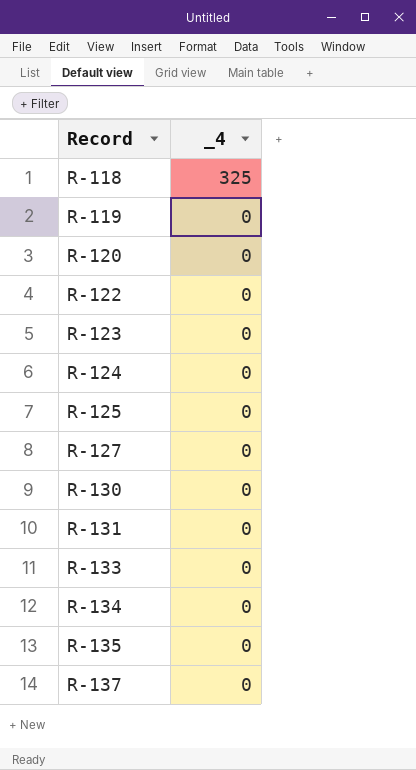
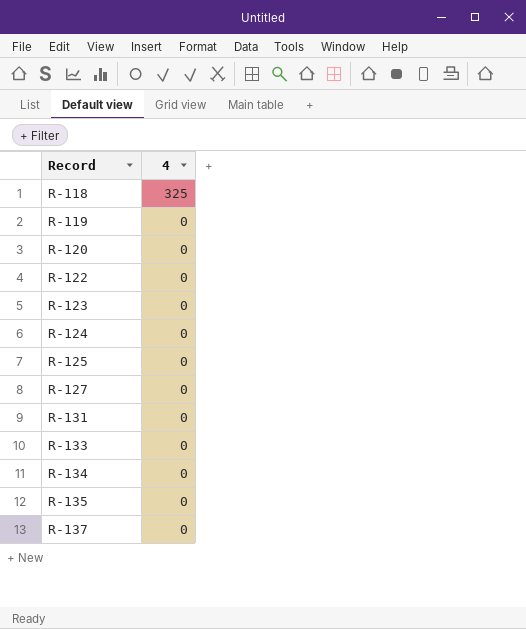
column name: _4 -> 4
row R-130: 0 -> none

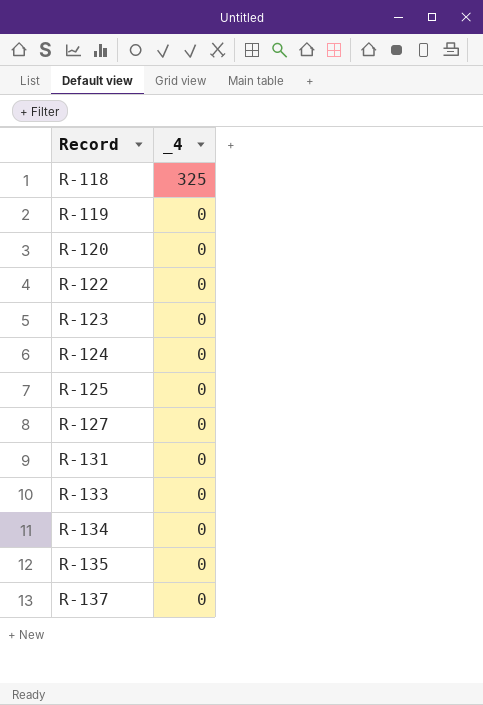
column name: 4 -> _4

